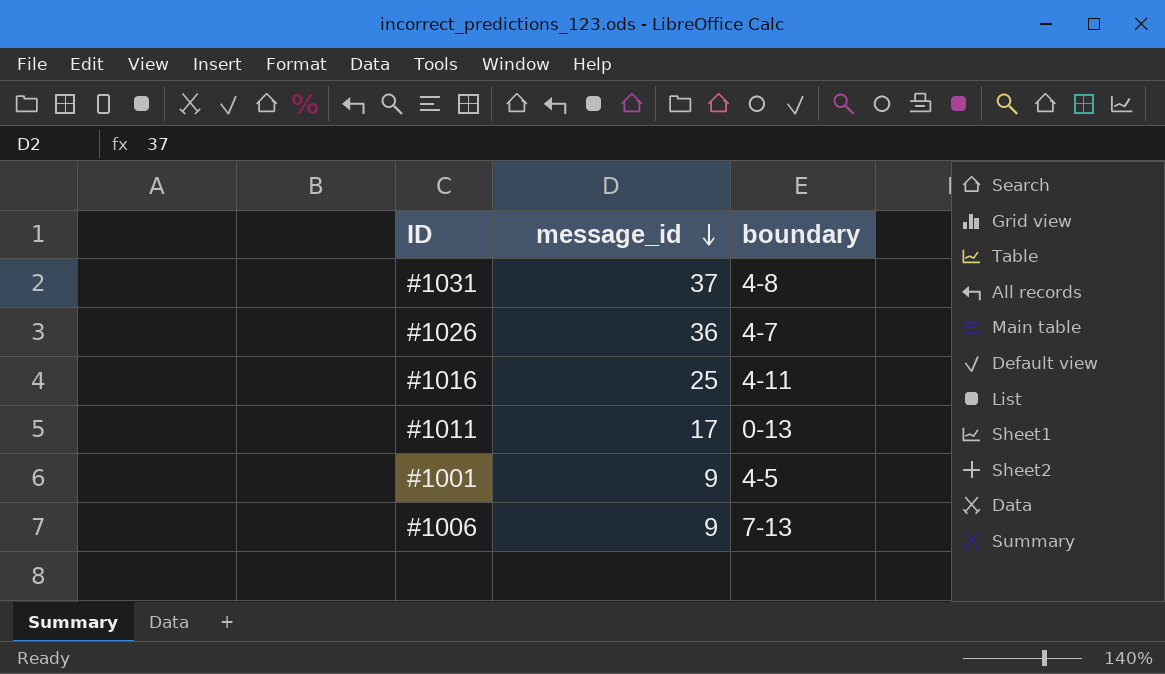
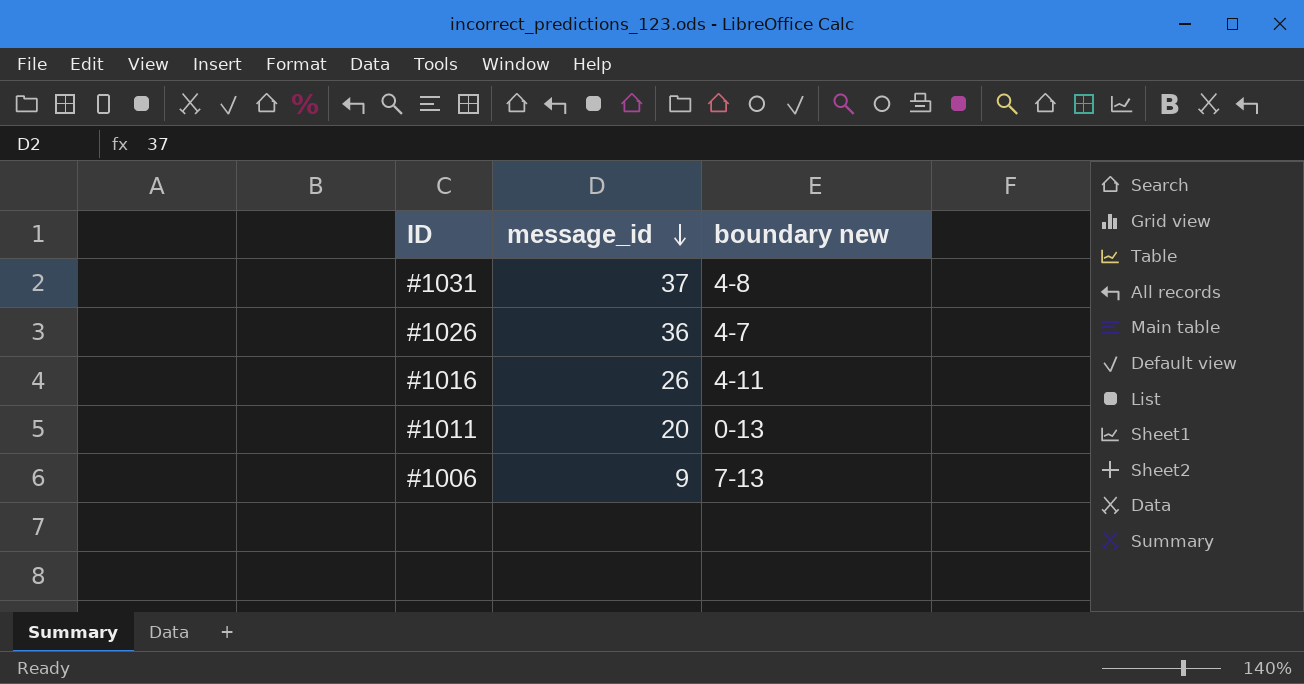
column name: boundary -> boundary new
row #1001: 9 | 4-5 -> none
#1016 | message_id: 25 -> 26
#1011 | message_id: 17 -> 20

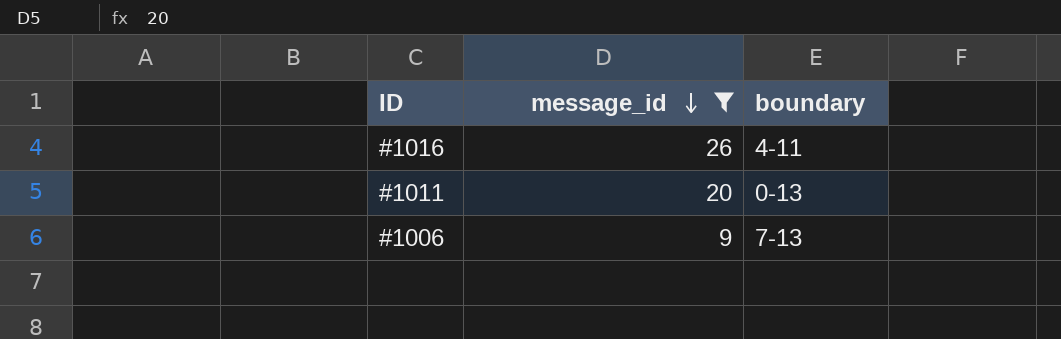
filter: none -> message_id <= 26
column name: boundary new -> boundary

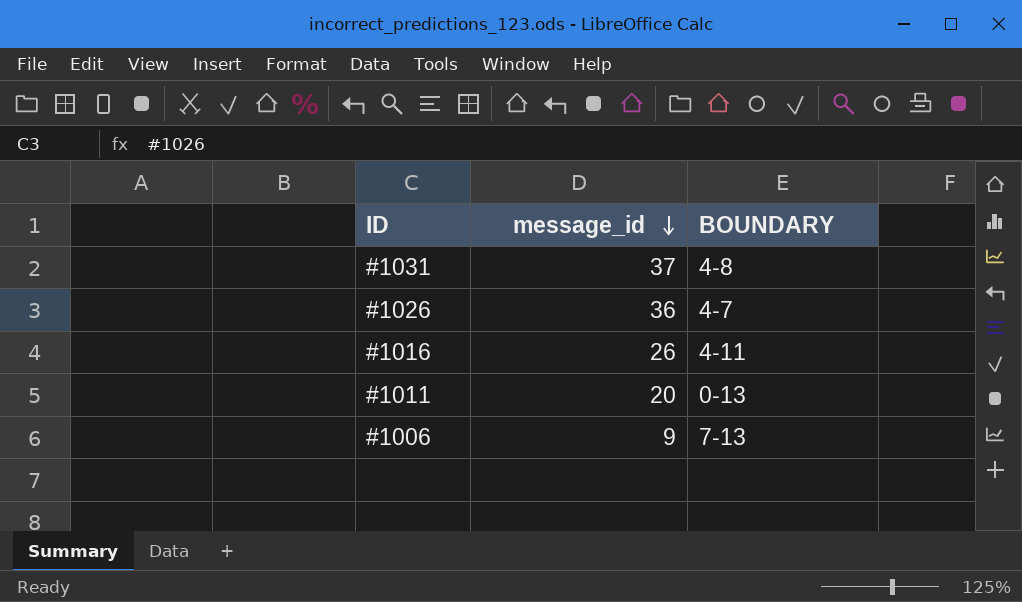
filter: message_id <= 26 -> none
column name: boundary -> BOUNDARY

